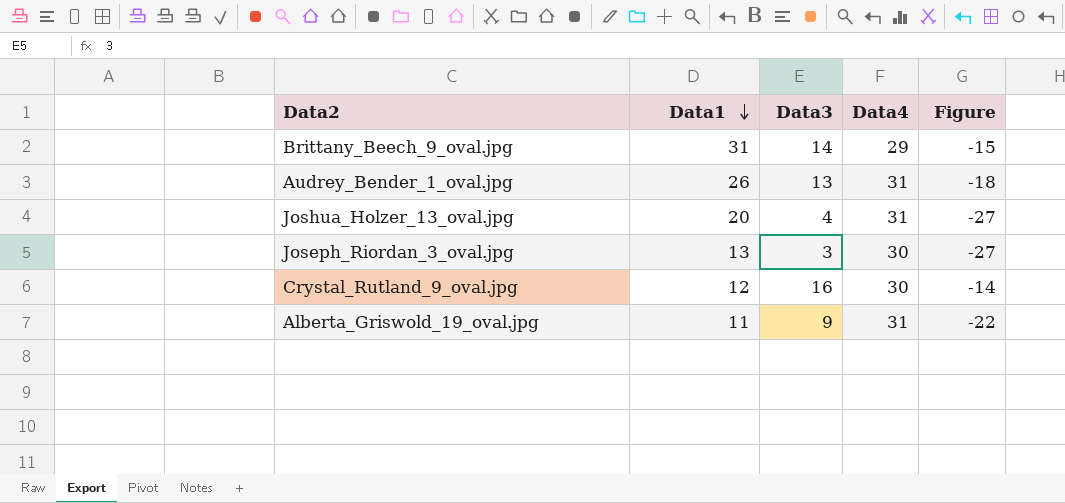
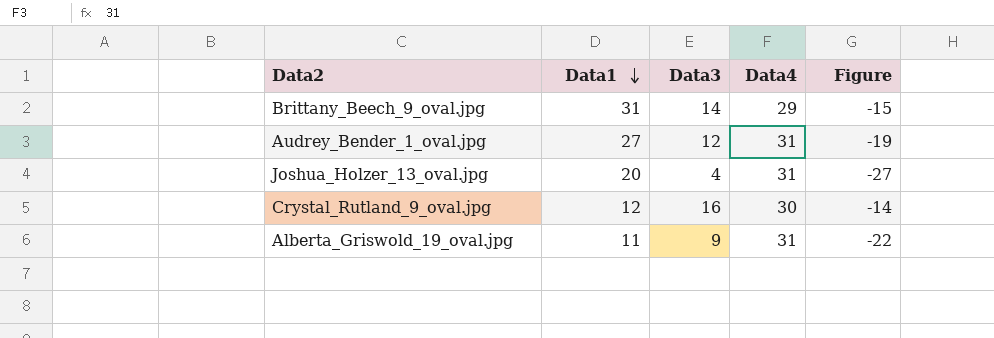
row Joseph_Riordan_3_oval.jpg: 13 | 3 | 30 | -27 -> none
Audrey_Bender_1_oval.jpg | Data1: 26 -> 27
Audrey_Bender_1_oval.jpg | Data3: 13 -> 12
Audrey_Bender_1_oval.jpg | Figure: -18 -> -19

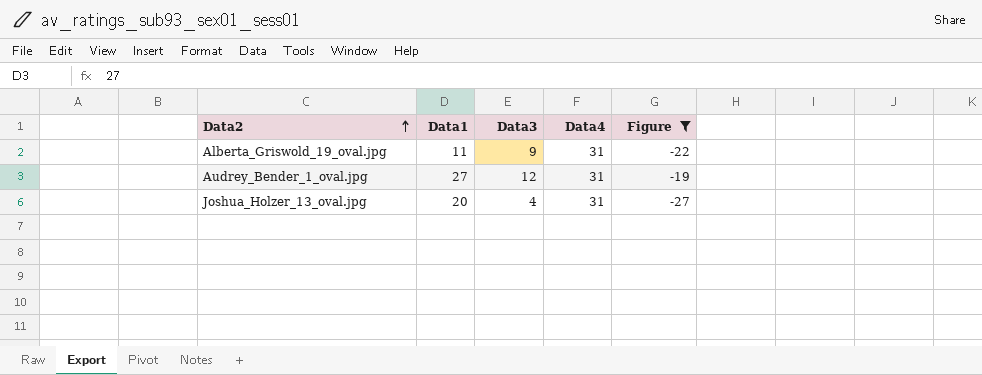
filter: none -> Figure <= -19
row order: Data1 descending -> Data2 ascending

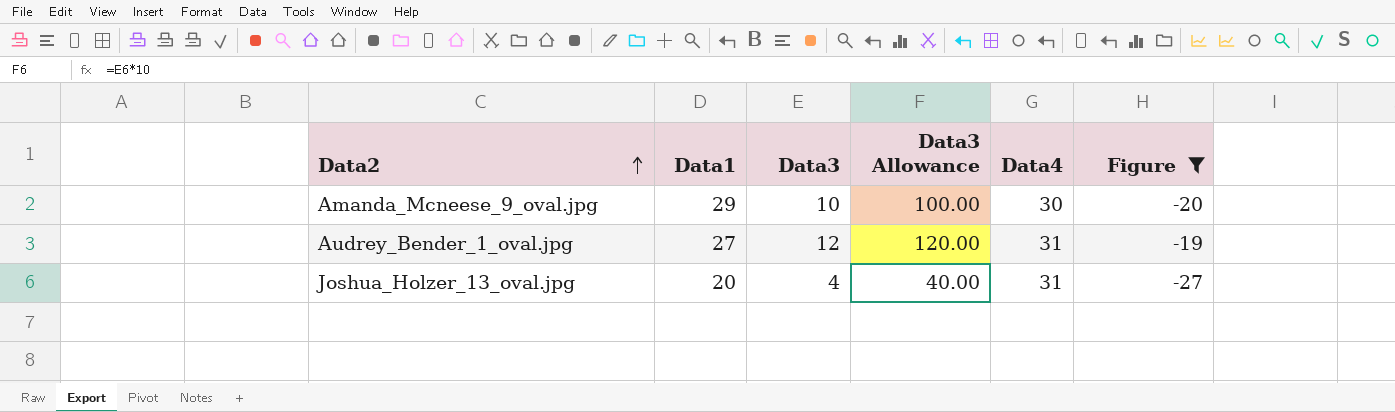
column Data3 Allowance | formula: none -> [Data3] * 10
row Alberta_Griswold_19_oval.jpg: 11 | 9 | 31 | -22 -> none
row Amanda_Mcneese_9_oval.jpg: none -> 29 | 10 | 100.00 | 30 | -20

